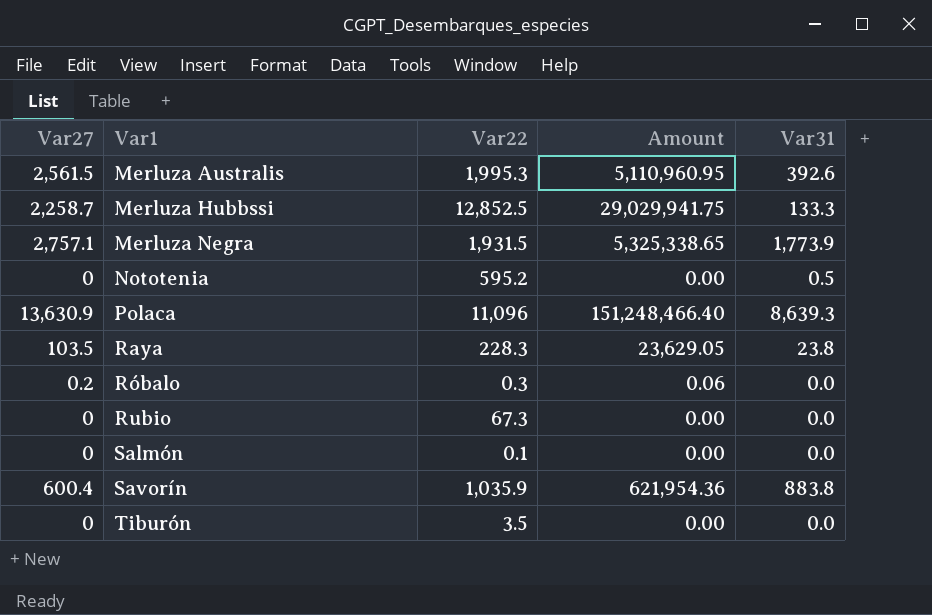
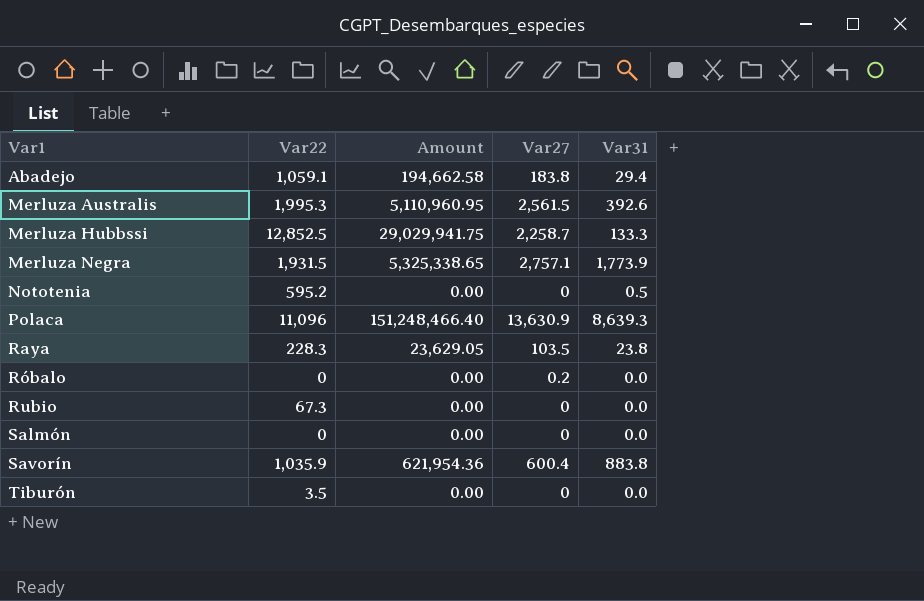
column Var27 | position: 1 -> 4
row Abadejo: none -> 1,059.1 | 194,662.58 | 183.8 | 29.4
Róbalo | Var22: 0.3 -> 0
Róbalo | Amount: 0.06 -> 0.00
Salmón | Var22: 0.1 -> 0

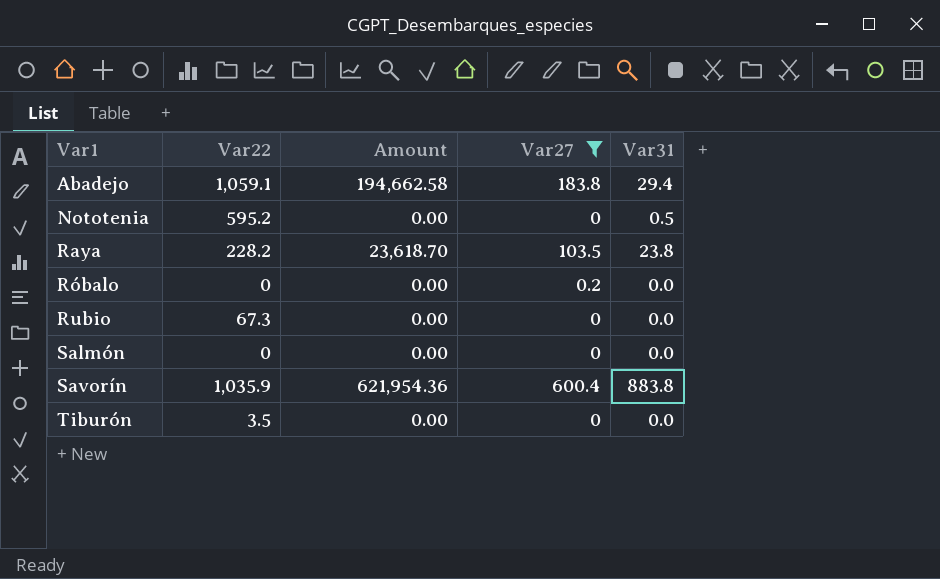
filter: none -> Var27 <= 600.4
Raya | Var22: 228.3 -> 228.2
Raya | Amount: 23,629.05 -> 23,618.70

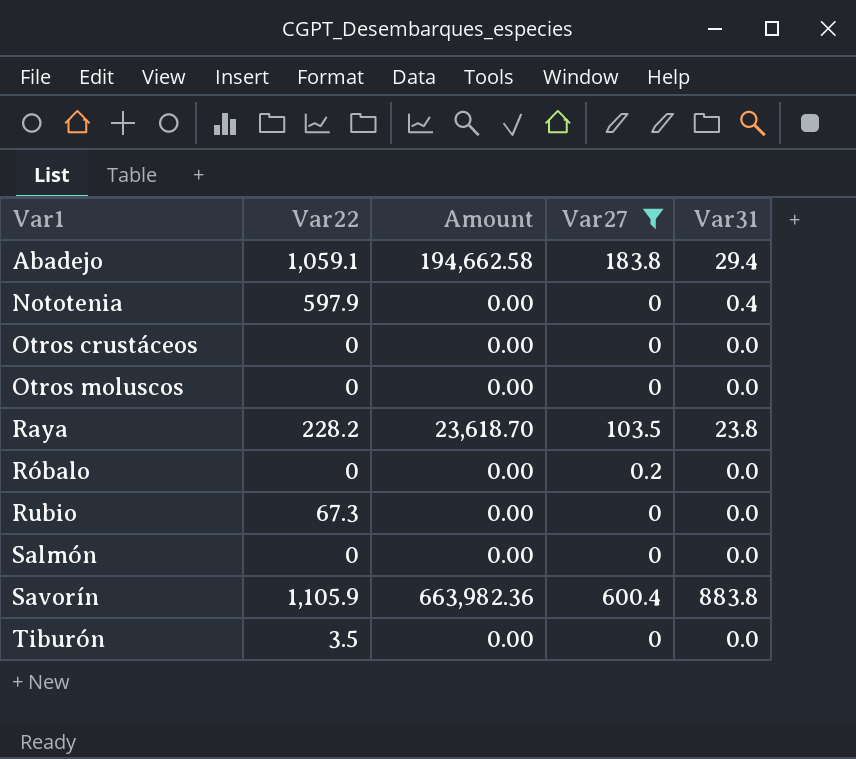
Nototenia | Var22: 595.2 -> 597.9
Nototenia | Var31: 0.5 -> 0.4
row Otros crustáceos: none -> 0 | 0.00 | 0 | 0.0
row Otros moluscos: none -> 0 | 0.00 | 0 | 0.0
Savorín | Var22: 1,035.9 -> 1,105.9
Savorín | Amount: 621,954.36 -> 663,982.36

